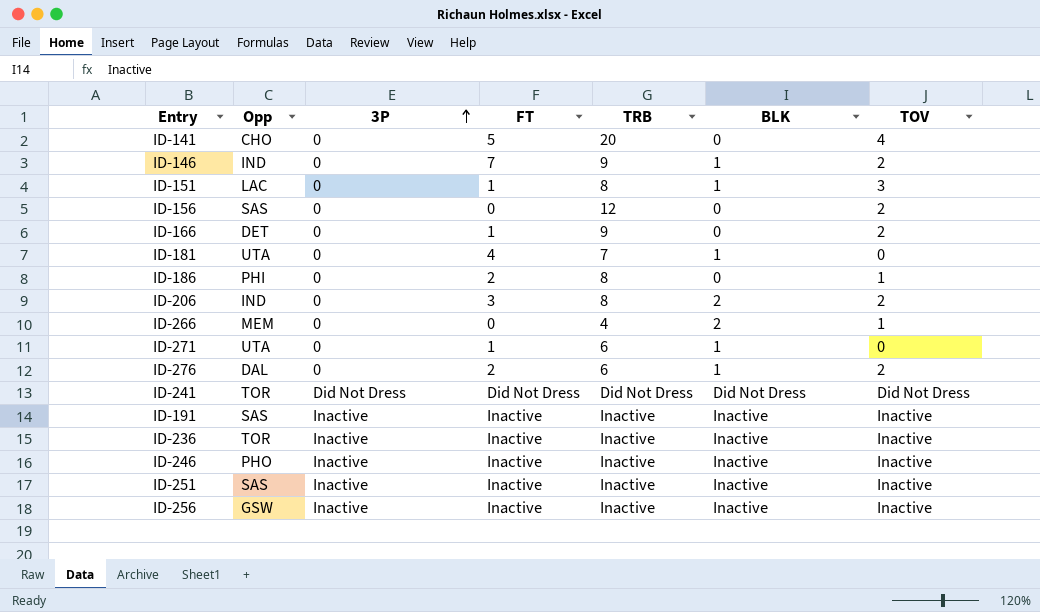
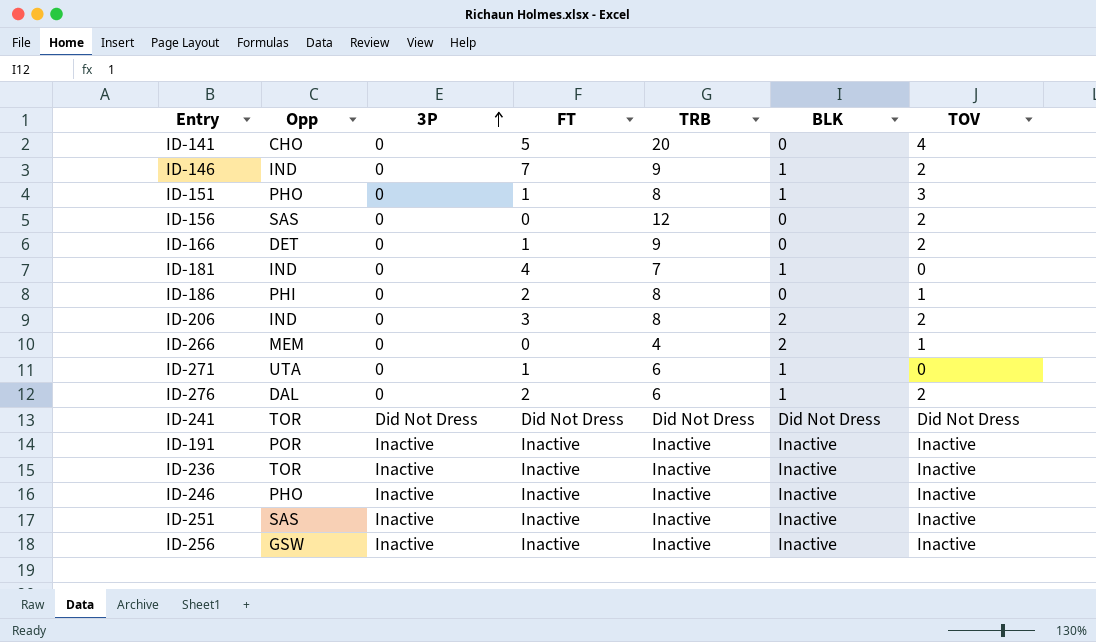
ID-151 | Opp: LAC -> PHO
ID-181 | Opp: UTA -> IND
ID-191 | Opp: SAS -> POR

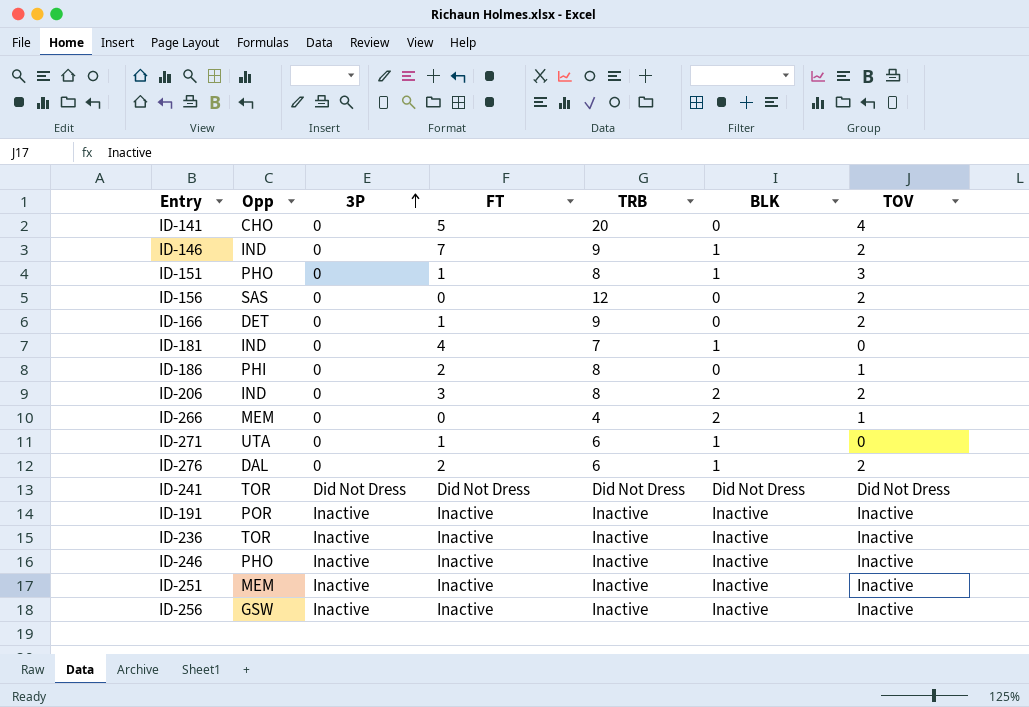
ID-251 | Opp: SAS -> MEM

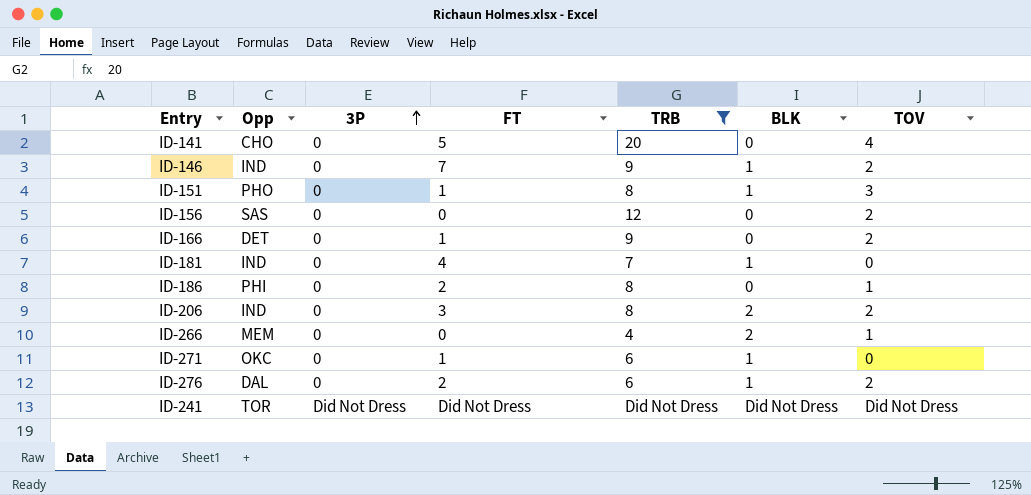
filter: none -> TRB != Inactive
ID-271 | Opp: UTA -> OKC

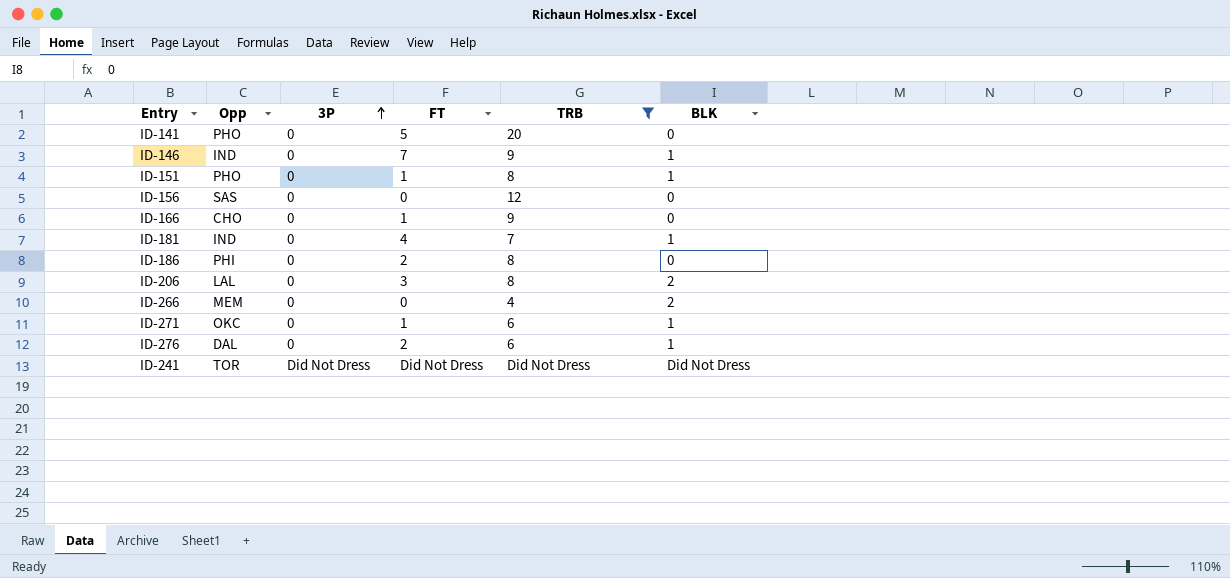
column TOV | position: 7 -> none
ID-141 | Opp: CHO -> PHO
ID-166 | Opp: DET -> CHO
ID-206 | Opp: IND -> LAL

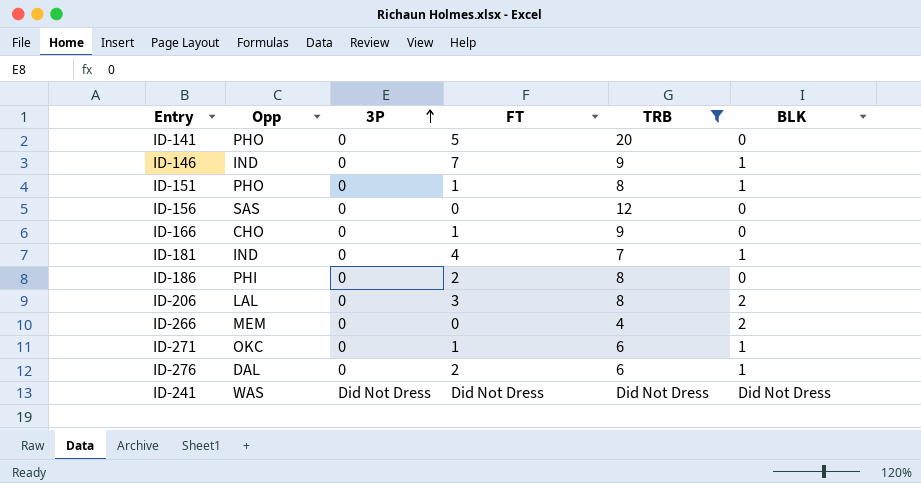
ID-241 | Opp: TOR -> WAS

